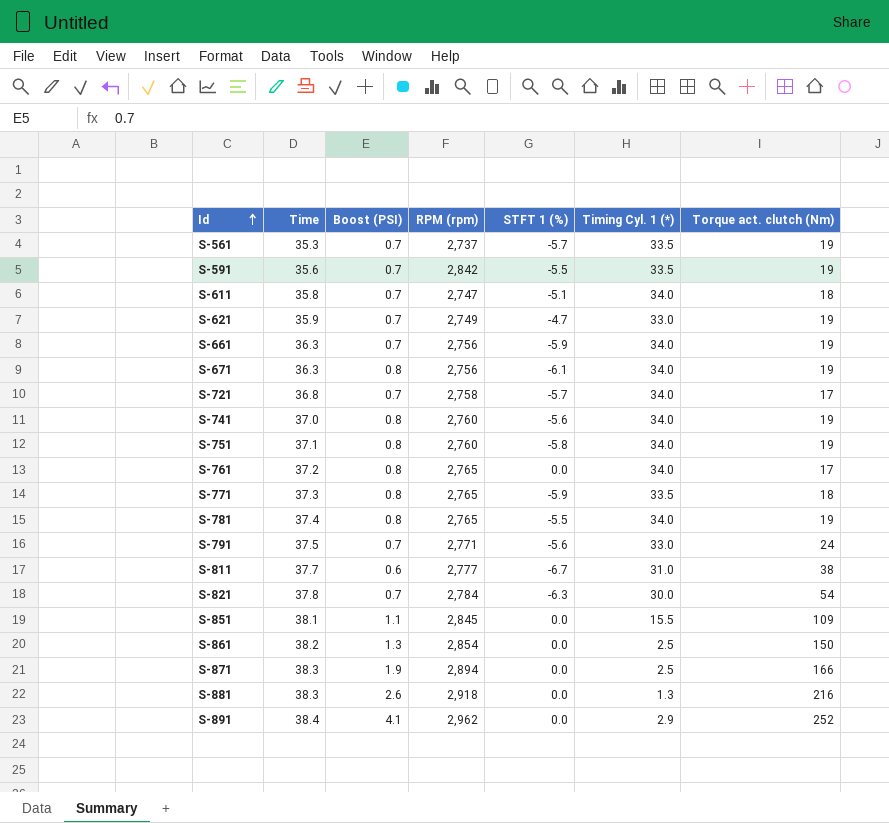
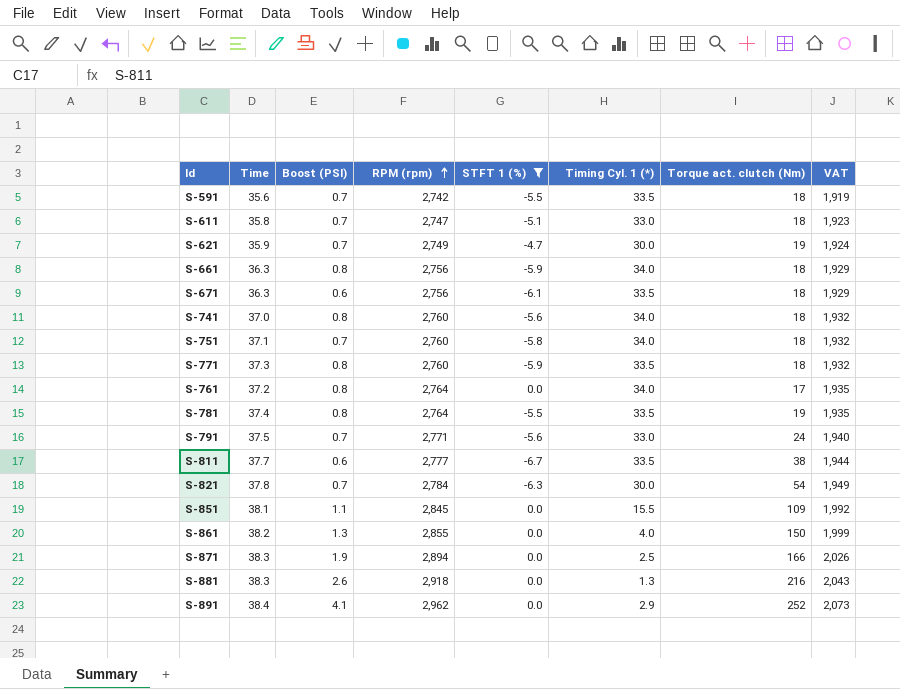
filter: none -> STFT 1 (%) != -5.7
row order: Id ascending -> RPM (rpm) ascending
column VAT | formula: none -> [RPM (rpm)] * 0.7
S-591 | RPM (rpm): 2,842 -> 2,742
S-591 | Torque act. clutch (Nm): 19 -> 18
S-611 | Timing Cyl. 1 (*): 34.0 -> 33.0
S-621 | Timing Cyl. 1 (*): 33.0 -> 30.0
S-661 | Boost (PSI): 0.7 -> 0.8
S-661 | Torque act. clutch (Nm): 19 -> 18
S-671 | Boost (PSI): 0.8 -> 0.6
S-671 | Timing Cyl. 1 (*): 34.0 -> 33.5
S-671 | Torque act. clutch (Nm): 19 -> 18
S-741 | Torque act. clutch (Nm): 19 -> 18
S-751 | Boost (PSI): 0.8 -> 0.7
S-751 | Torque act. clutch (Nm): 19 -> 18
S-771 | RPM (rpm): 2,765 -> 2,760
S-761 | RPM (rpm): 2,765 -> 2,764
S-781 | RPM (rpm): 2,765 -> 2,764
S-781 | Timing Cyl. 1 (*): 34.0 -> 33.5
S-811 | Timing Cyl. 1 (*): 31.0 -> 33.5
S-861 | RPM (rpm): 2,854 -> 2,855
S-861 | Timing Cyl. 1 (*): 2.5 -> 4.0

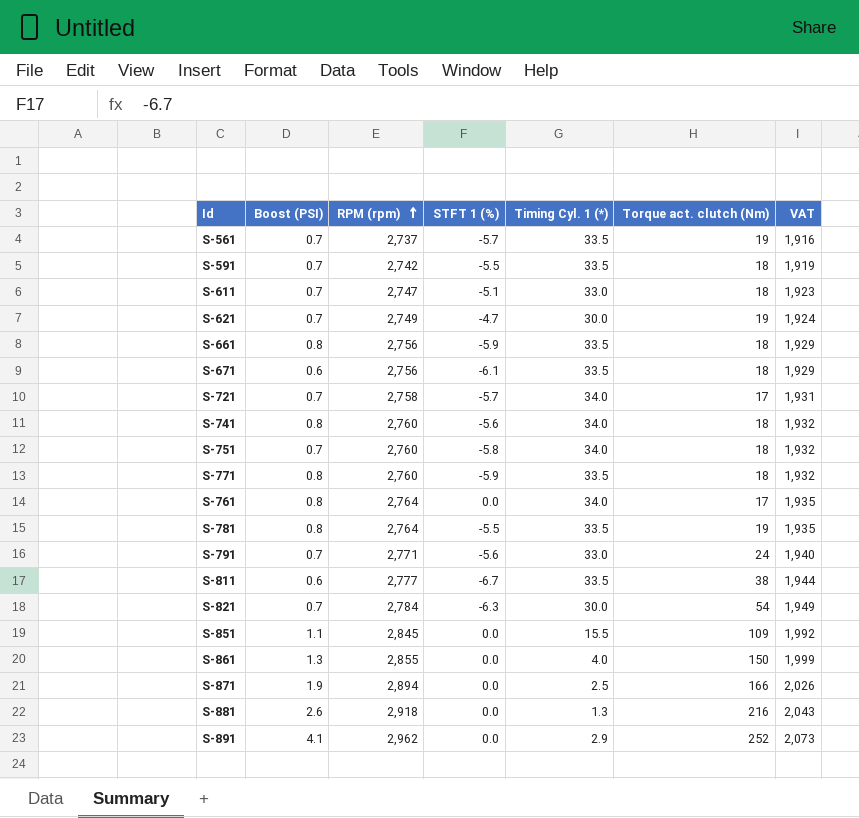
filter: STFT 1 (%) != -5.7 -> none
column Time | position: 2 -> none
S-661 | Timing Cyl. 1 (*): 34.0 -> 33.5

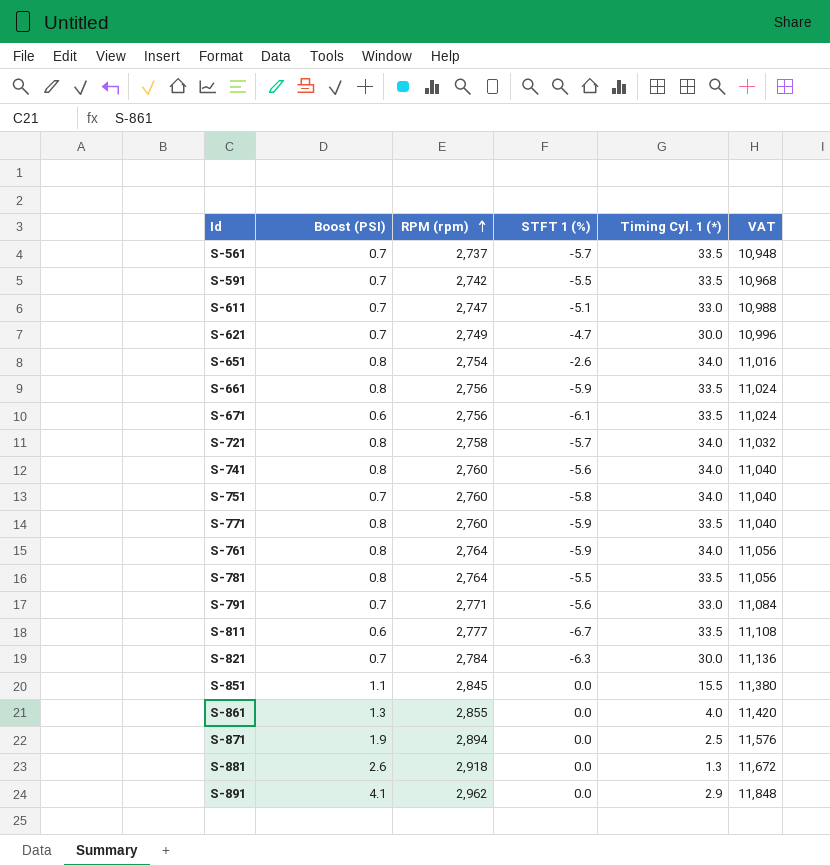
column Torque act. clutch (Nm) | position: 6 -> none
column VAT | formula: [RPM (rpm)] * 0.7 -> [RPM (rpm)] * 4
row S-651: none -> 0.8 | 2,754 | -2.6 | 34.0 | 11,016
S-721 | Boost (PSI): 0.7 -> 0.8
S-761 | STFT 1 (%): 0.0 -> -5.9

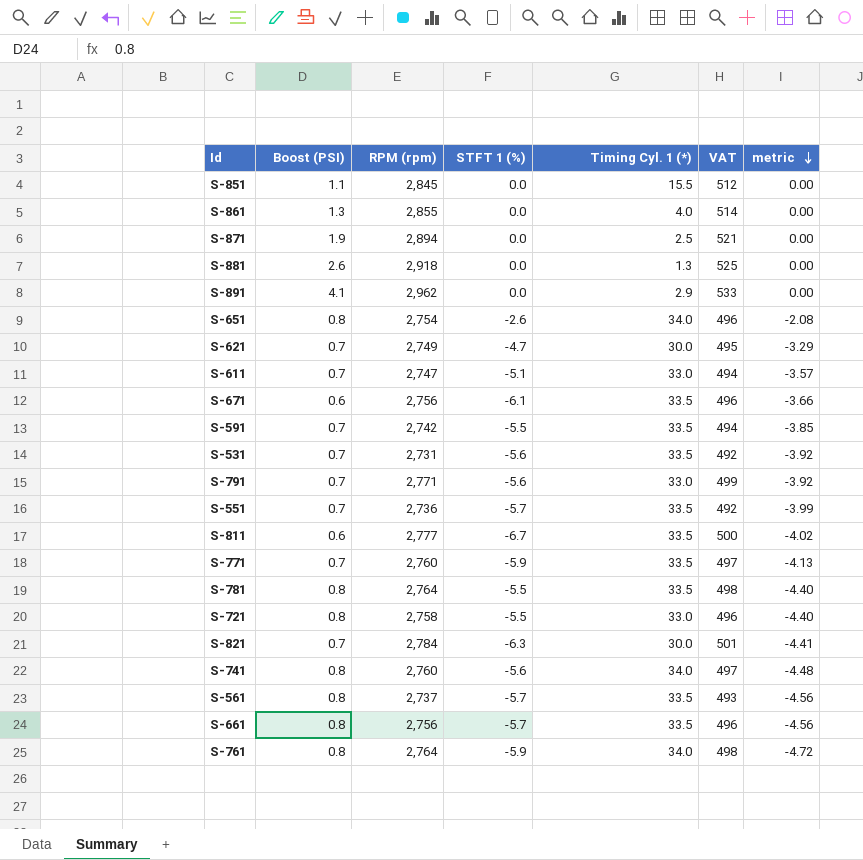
row order: RPM (rpm) ascending -> metric descending
column VAT | formula: [RPM (rpm)] * 4 -> [RPM (rpm)] * 0.18
column metric | formula: none -> [Boost (PSI)] * [STFT 1 (%)]
row S-751: 0.7 | 2,760 | -5.8 | 34.0 | 11,040 -> none
row S-531: none -> 0.7 | 2,731 | -5.6 | 33.5 | 492 | -3.92
row S-551: none -> 0.7 | 2,736 | -5.7 | 33.5 | 492 | -3.99
S-771 | Boost (PSI): 0.8 -> 0.7
S-721 | STFT 1 (%): -5.7 -> -5.5
S-721 | Timing Cyl. 1 (*): 34.0 -> 33.0
S-561 | Boost (PSI): 0.7 -> 0.8
S-661 | STFT 1 (%): -5.9 -> -5.7

